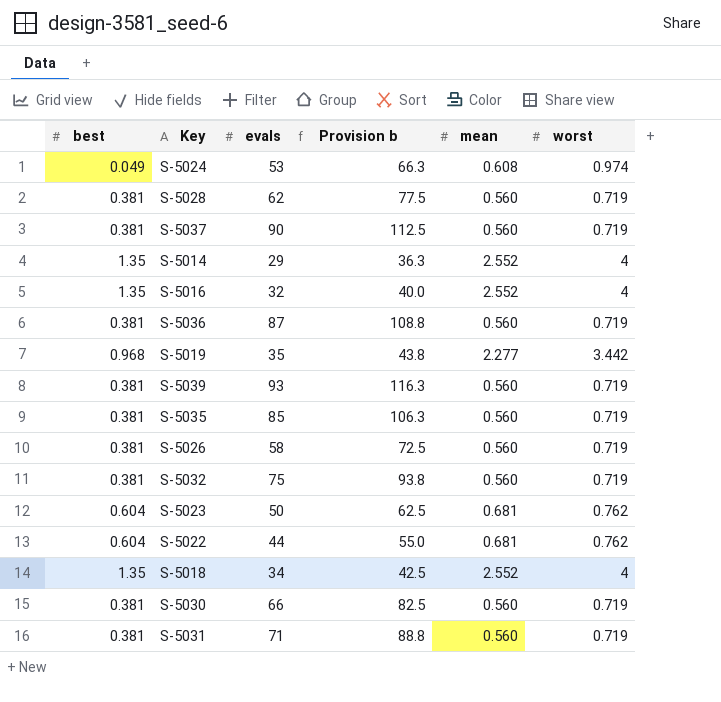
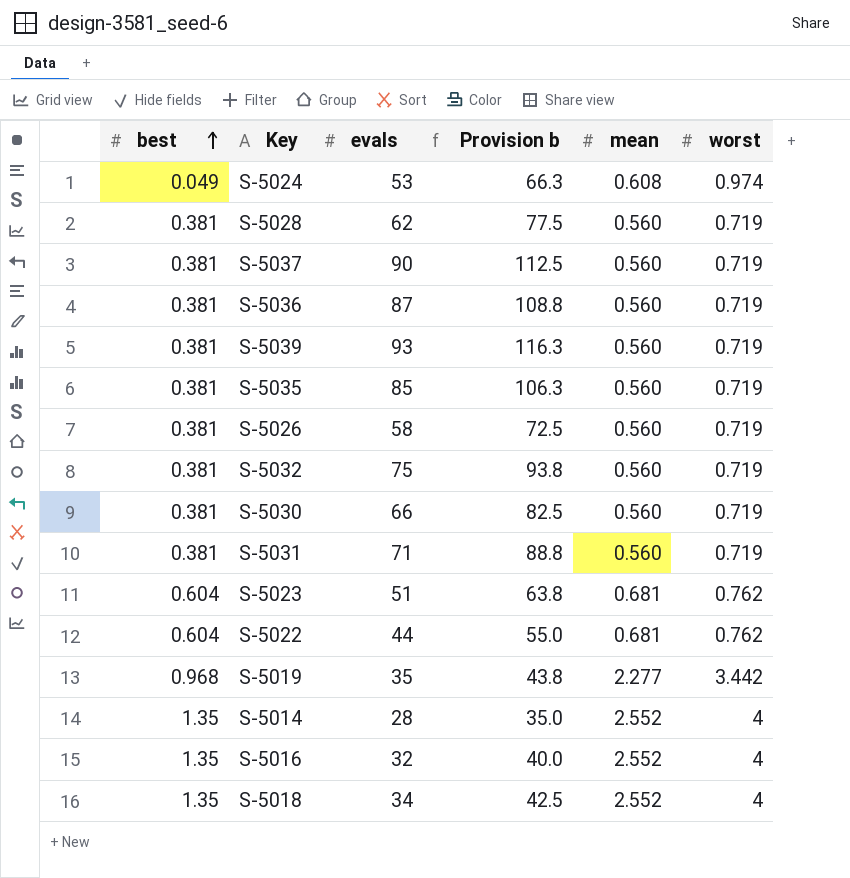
row order: none -> best ascending
S-5023 | evals: 50 -> 51
S-5023 | Provision b: 62.5 -> 63.8
S-5014 | evals: 29 -> 28
S-5014 | Provision b: 36.3 -> 35.0

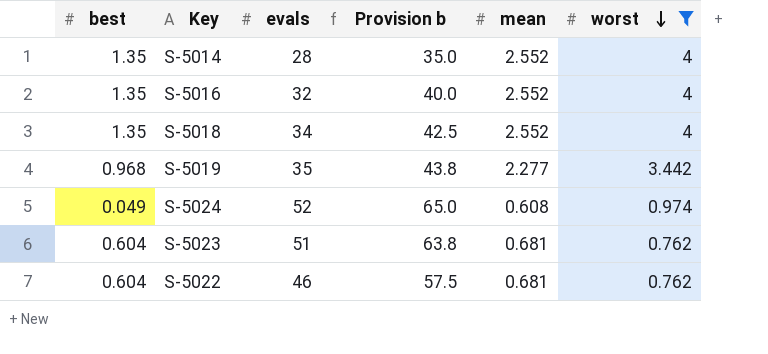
filter: none -> worst != 0.719
row order: best ascending -> worst descending
S-5024 | evals: 53 -> 52
S-5024 | Provision b: 66.3 -> 65.0
S-5022 | evals: 44 -> 46
S-5022 | Provision b: 55.0 -> 57.5

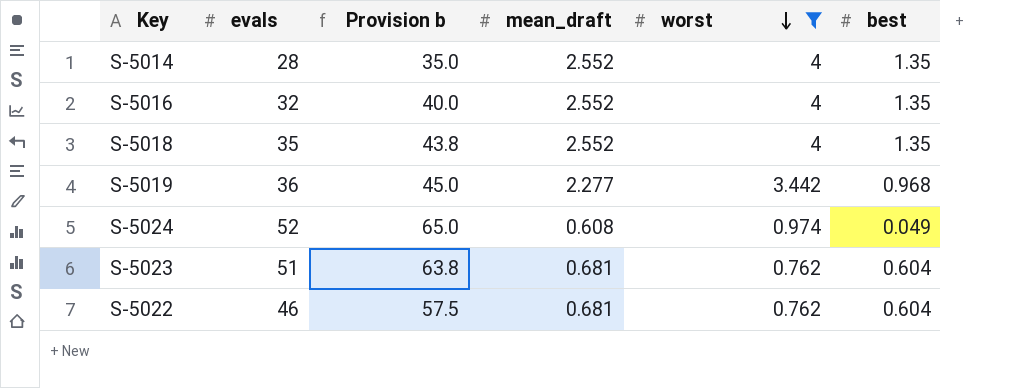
column name: mean -> mean_draft
column best | position: 1 -> 6
S-5018 | evals: 34 -> 35
S-5018 | Provision b: 42.5 -> 43.8
S-5019 | evals: 35 -> 36
S-5019 | Provision b: 43.8 -> 45.0

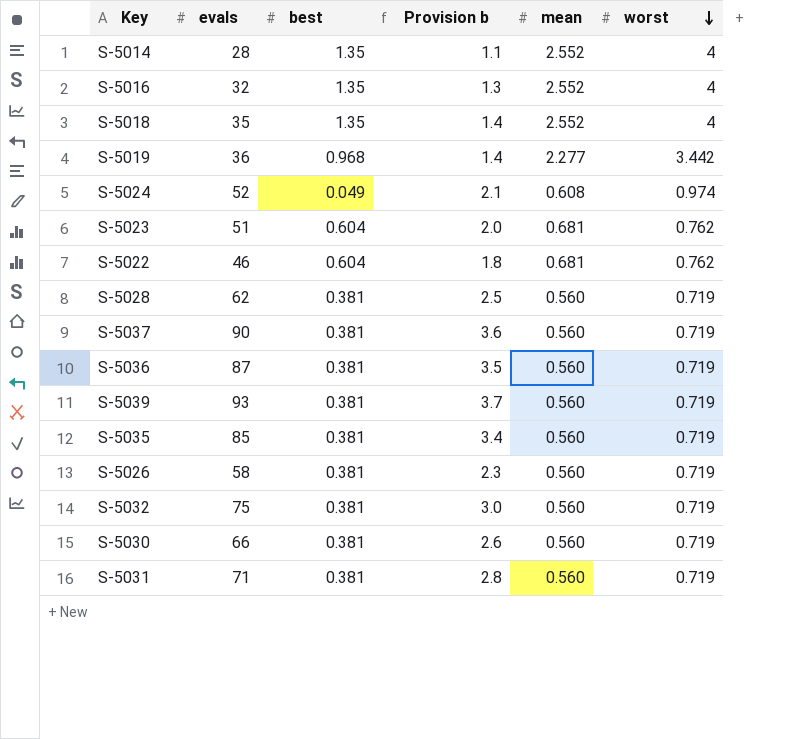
filter: worst != 0.719 -> none
column best | position: 6 -> 3
column Provision b | formula: [evals] * 1.25 -> [evals] * 0.04
column name: mean_draft -> mean

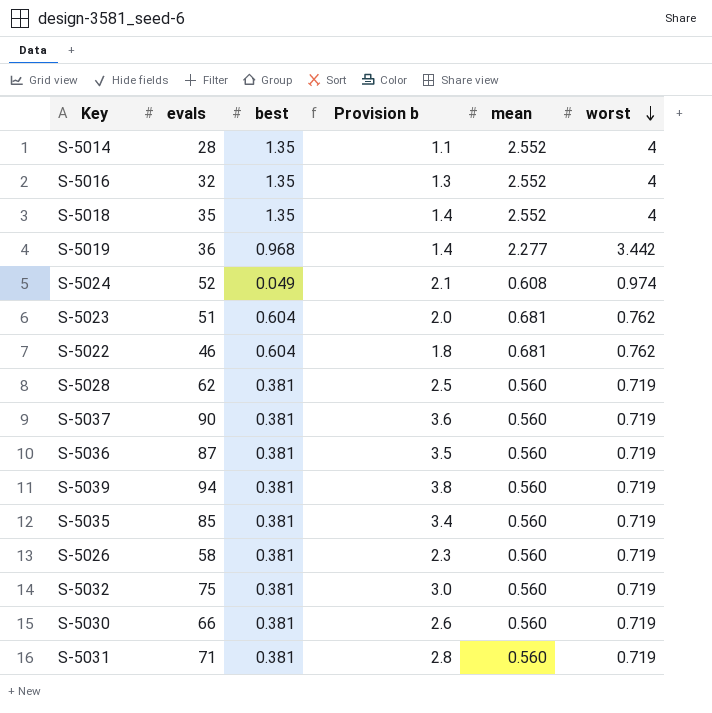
S-5039 | evals: 93 -> 94
S-5039 | Provision b: 3.7 -> 3.8

